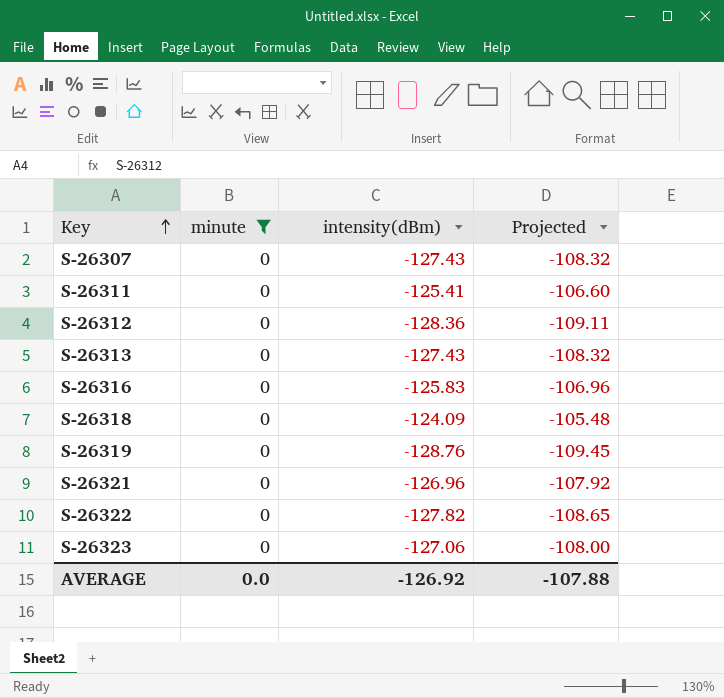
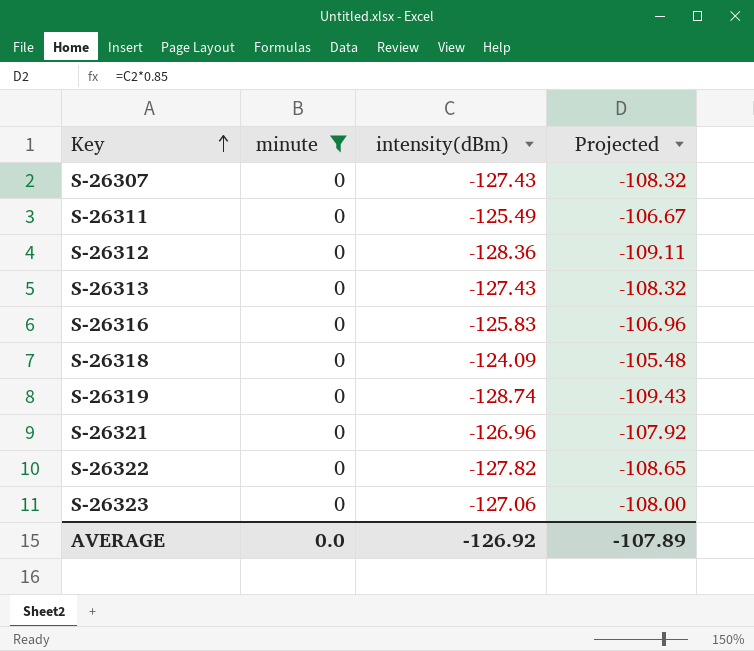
S-26311 | intensity(dBm): -125.41 -> -125.49
S-26311 | Projected: -106.60 -> -106.67
S-26319 | intensity(dBm): -128.76 -> -128.74
S-26319 | Projected: -109.45 -> -109.43
AVERAGE | Projected: -107.88 -> -107.89

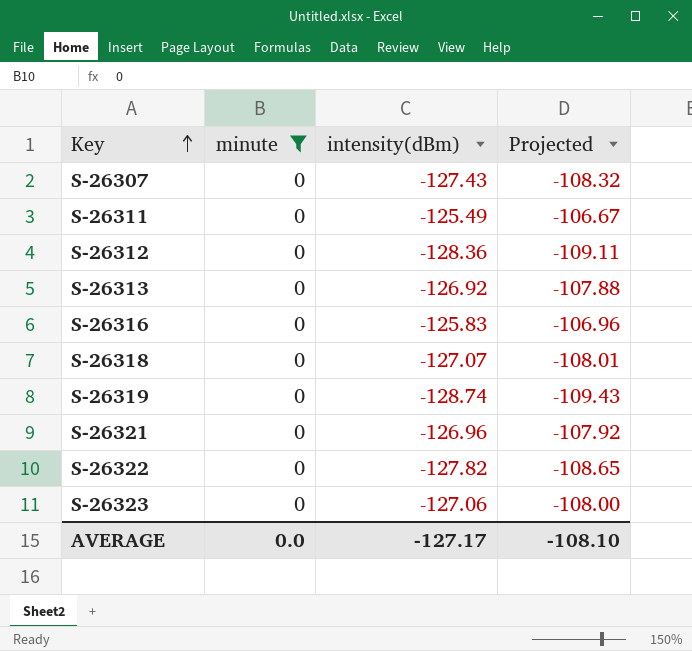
S-26313 | intensity(dBm): -127.43 -> -126.92
S-26313 | Projected: -108.32 -> -107.88
S-26318 | intensity(dBm): -124.09 -> -127.07
S-26318 | Projected: -105.48 -> -108.01
AVERAGE | intensity(dBm): -126.92 -> -127.17
AVERAGE | Projected: -107.89 -> -108.10

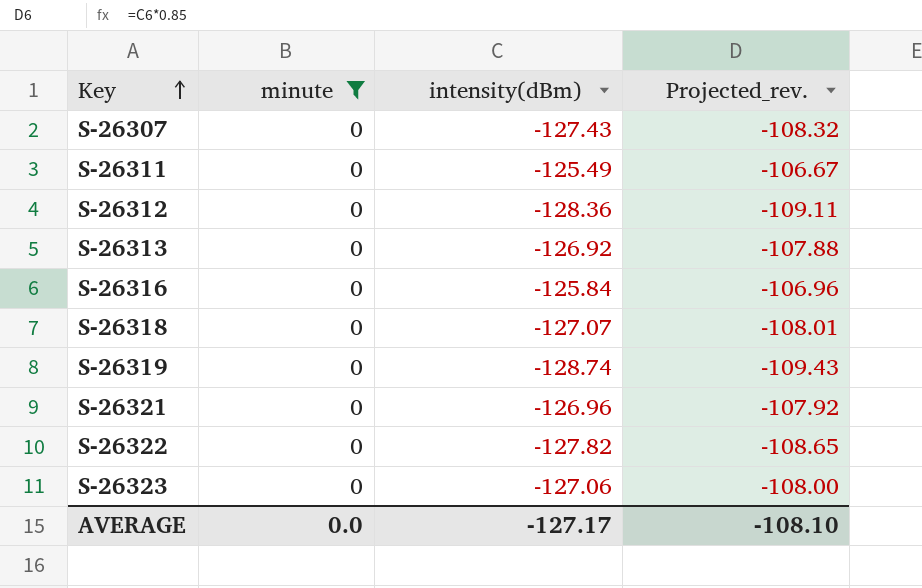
column name: Projected -> Projected_rev.
S-26316 | intensity(dBm): -125.83 -> -125.84

